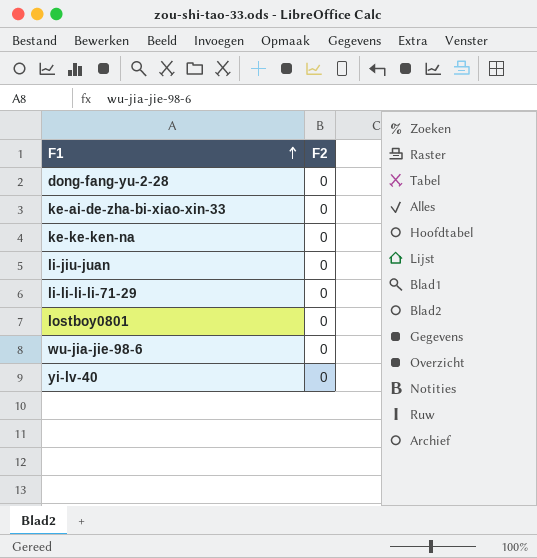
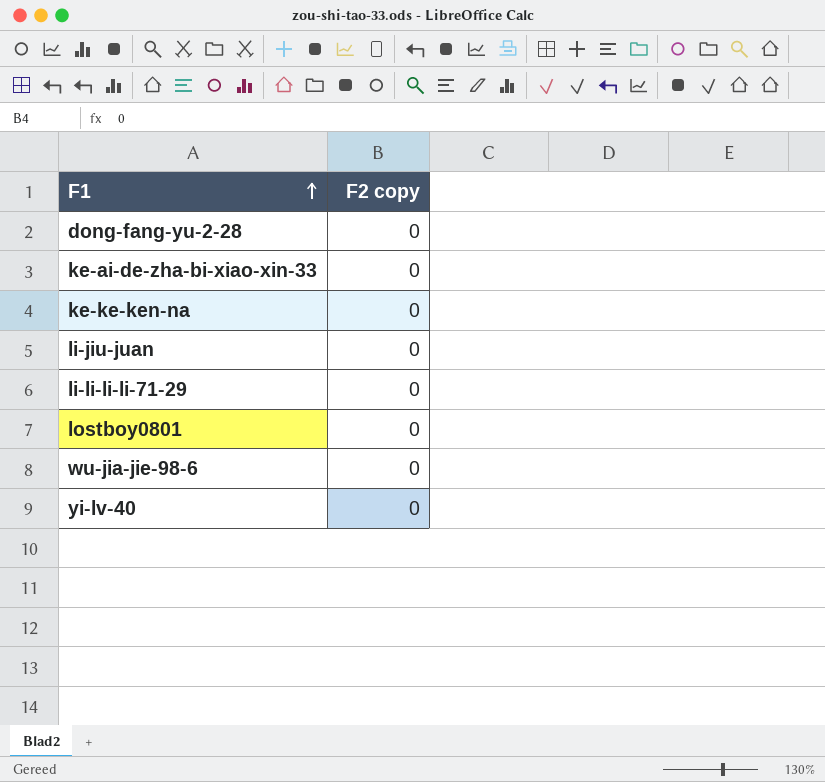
column name: F2 -> F2 copy

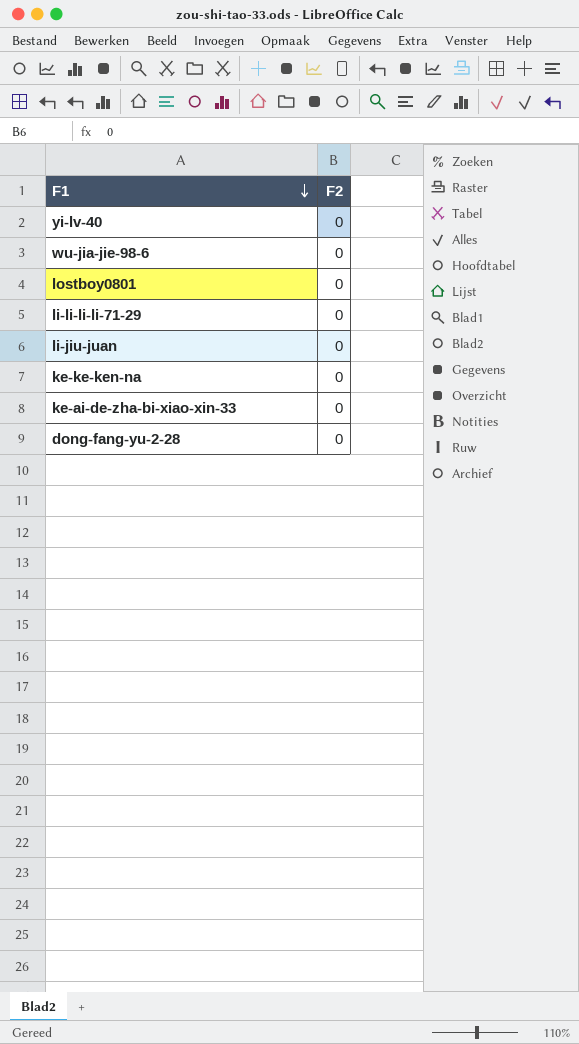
row order: F1 ascending -> F1 descending
column name: F2 copy -> F2

